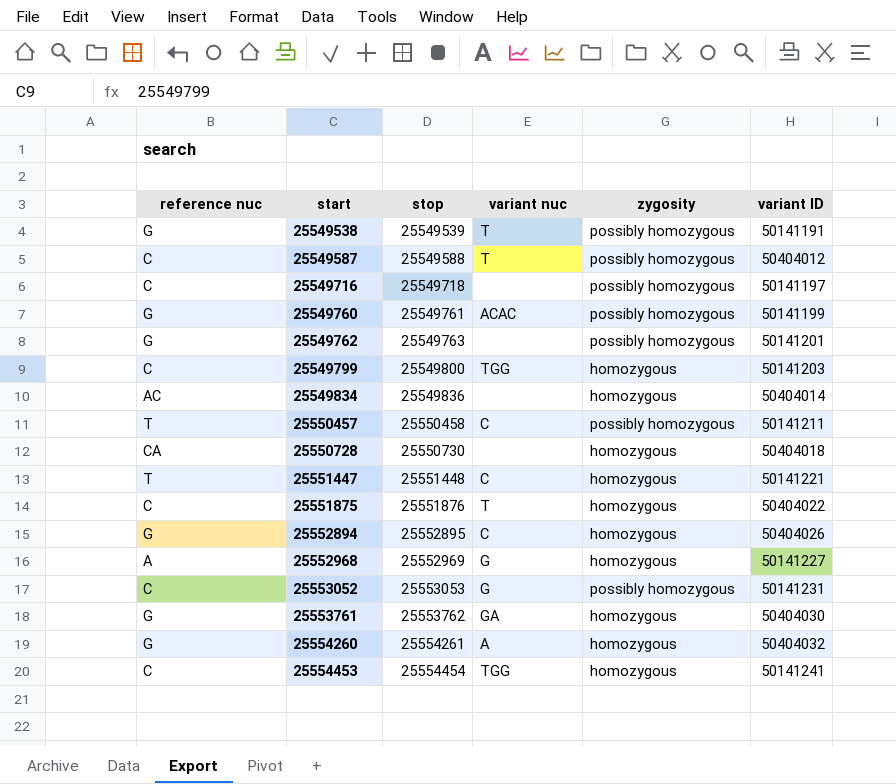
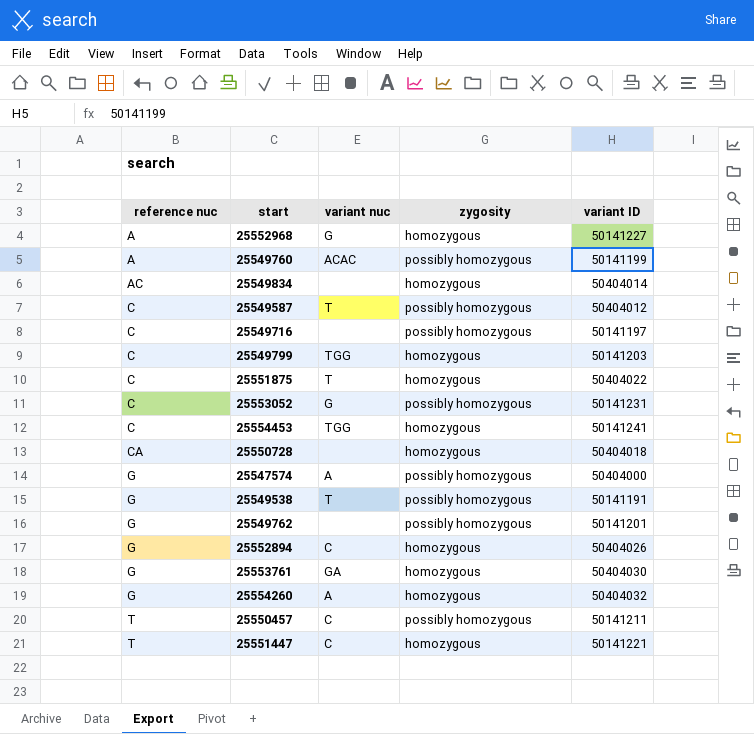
row order: start ascending -> reference nuc ascending
column stop | position: 3 -> none
25549760 | reference nuc: G -> A
row 25547574: none -> G | A | possibly homozygous | 50404000

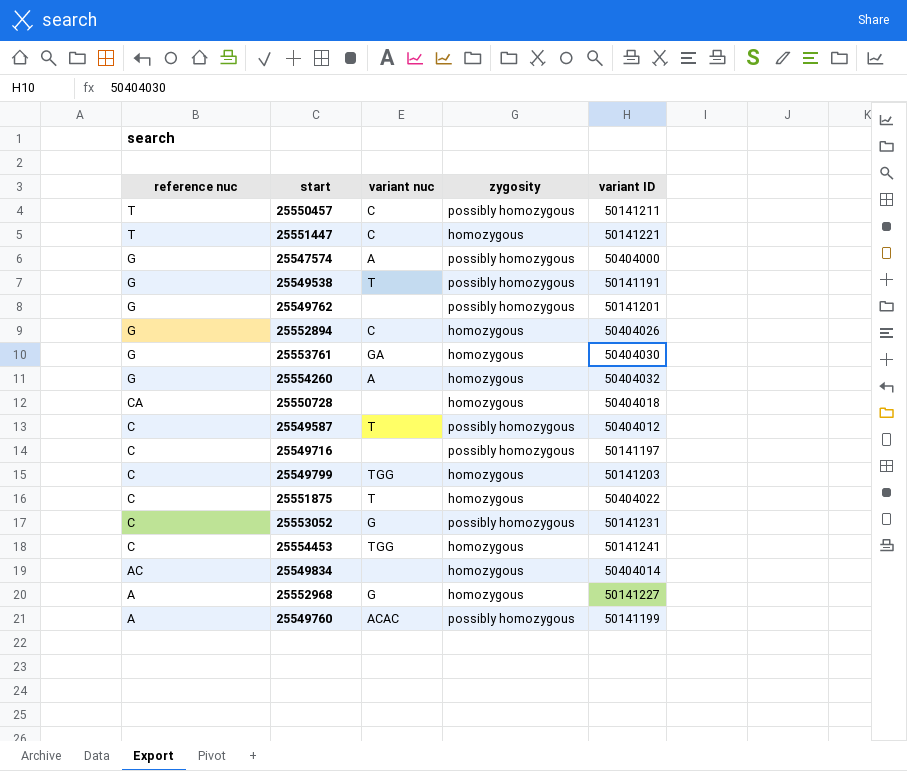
row order: reference nuc ascending -> reference nuc descending

